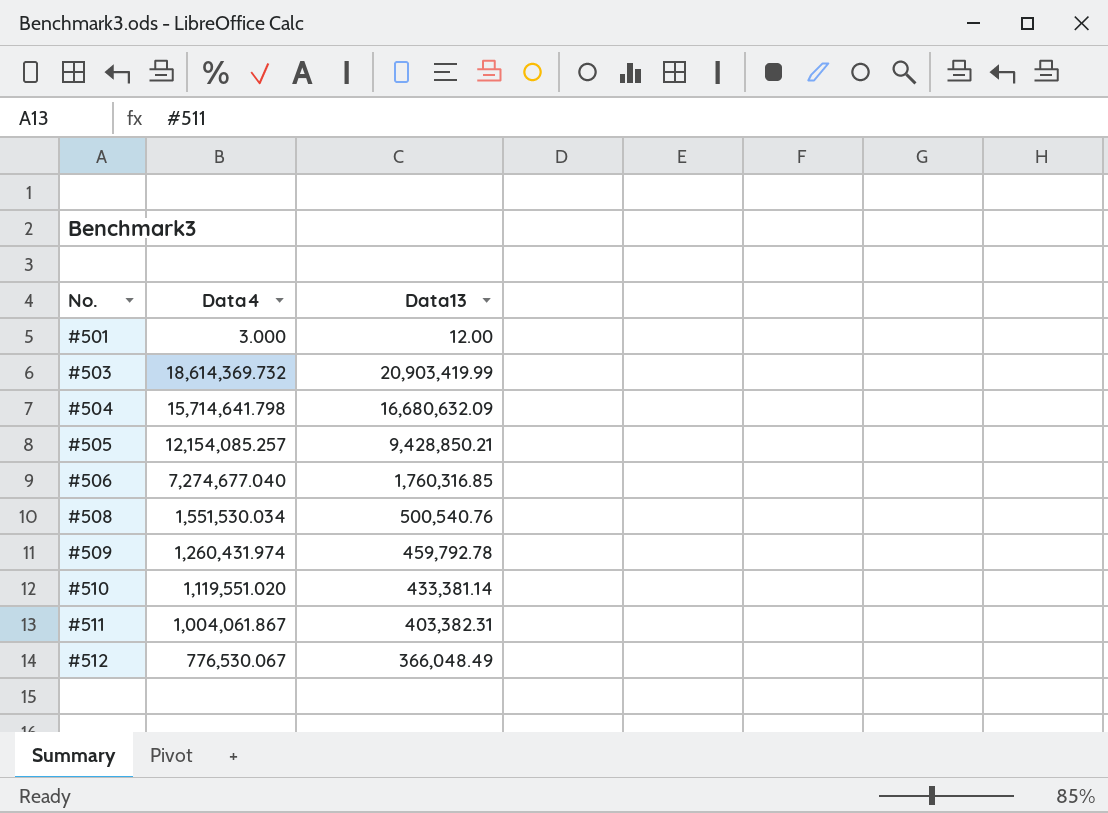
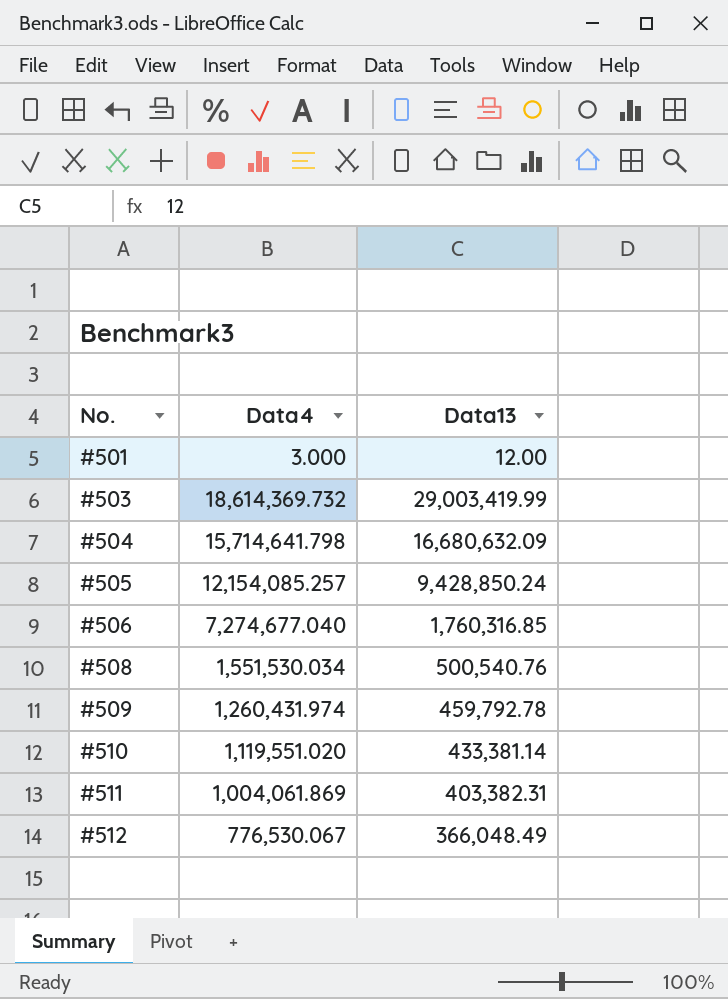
#503 | Data13: 20,903,419.99 -> 29,003,419.99
#505 | Data13: 9,428,850.21 -> 9,428,850.24
#511 | Data4: 1,004,061.867 -> 1,004,061.869

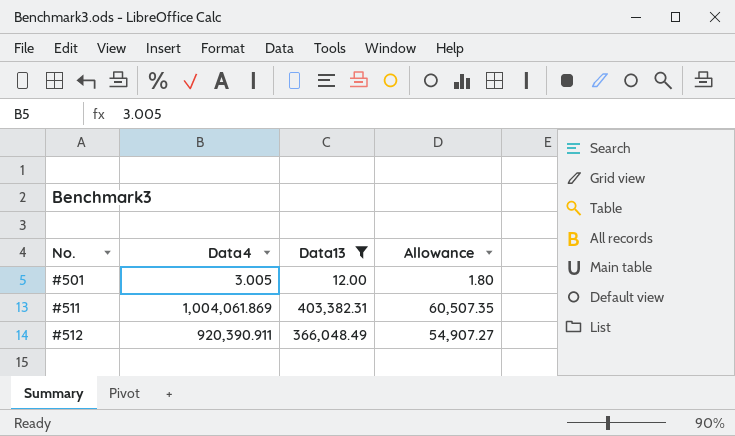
filter: none -> Data13 <= 403,382.31
column Allowance | formula: none -> [Data13] * 0.15
#501 | Data4: 3.000 -> 3.005
#512 | Data4: 776,530.067 -> 920,390.911

